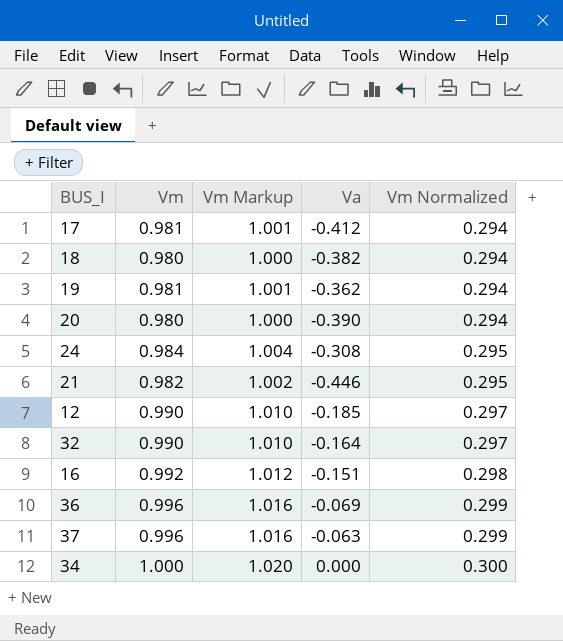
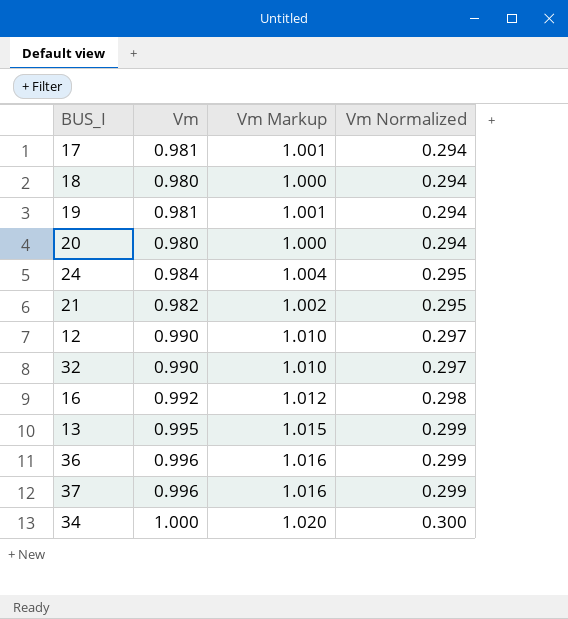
column Va | position: 4 -> none
row 13: none -> 0.995 | 1.015 | 0.299

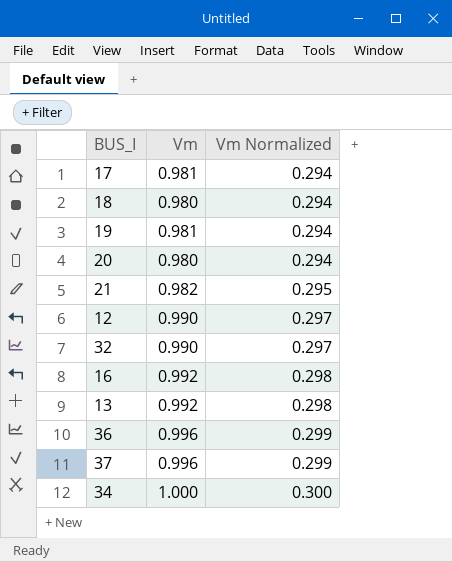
column Vm Markup | formula: [Vm] * 1.02 -> none
row 24: 0.984 | 1.004 | 0.295 -> none
13 | Vm: 0.995 -> 0.992
13 | Vm Normalized: 0.299 -> 0.298

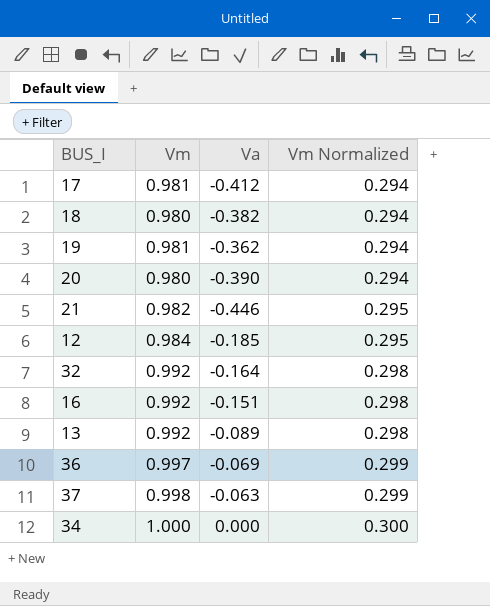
column Va | position: none -> 3
12 | Vm: 0.990 -> 0.984
12 | Vm Normalized: 0.297 -> 0.295
32 | Vm: 0.990 -> 0.992
32 | Vm Normalized: 0.297 -> 0.298
36 | Vm: 0.996 -> 0.997
37 | Vm: 0.996 -> 0.998

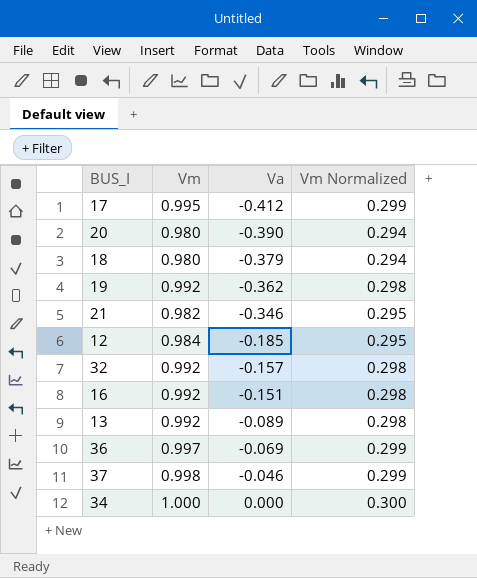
row order: Vm Normalized ascending -> Va ascending
17 | Vm: 0.981 -> 0.995
17 | Vm Normalized: 0.294 -> 0.299
18 | Va: -0.382 -> -0.379
19 | Vm: 0.981 -> 0.992
19 | Vm Normalized: 0.294 -> 0.298
21 | Va: -0.446 -> -0.346
32 | Va: -0.164 -> -0.157
37 | Va: -0.063 -> -0.046

